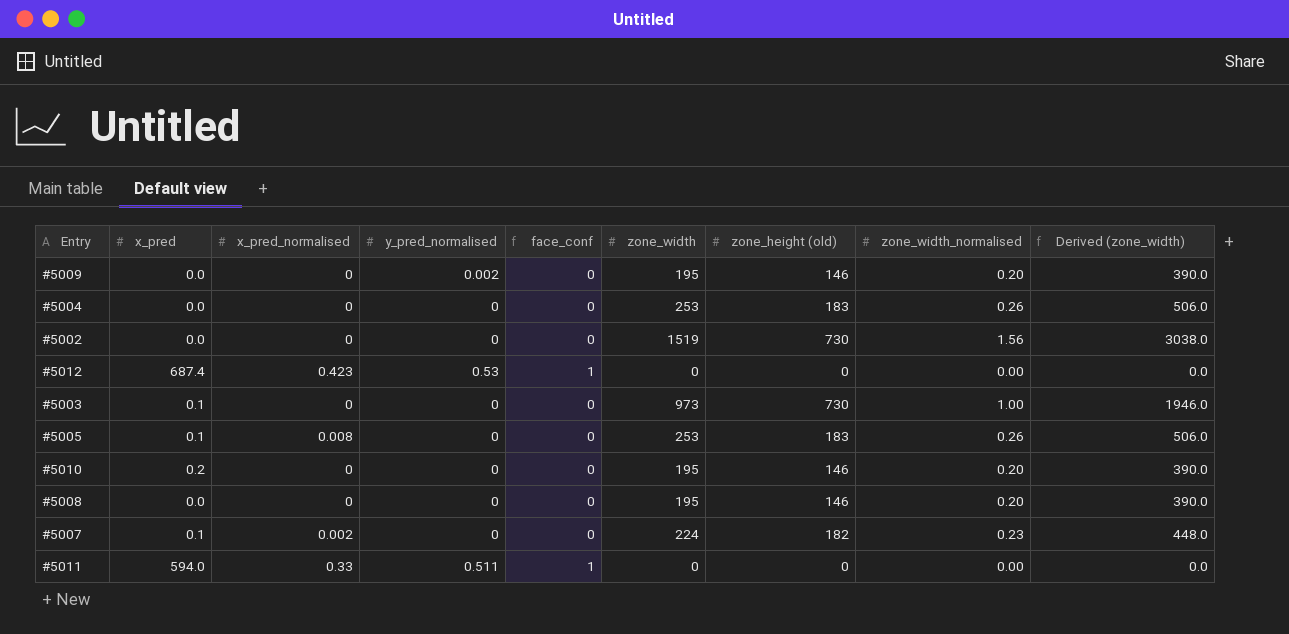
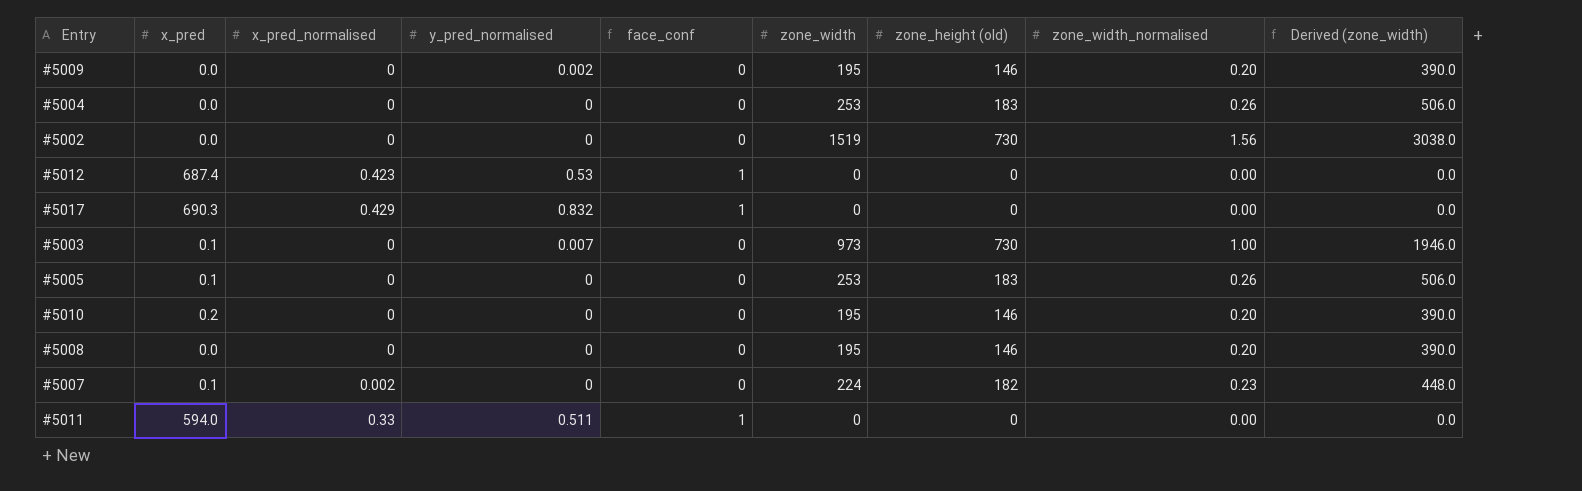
row #5017: none -> 690.3 | 0.429 | 0.832 | 1 | 0 | 0 | 0.00 | 0.0
#5003 | y_pred_normalised: 0 -> 0.007
#5005 | x_pred_normalised: 0.008 -> 0

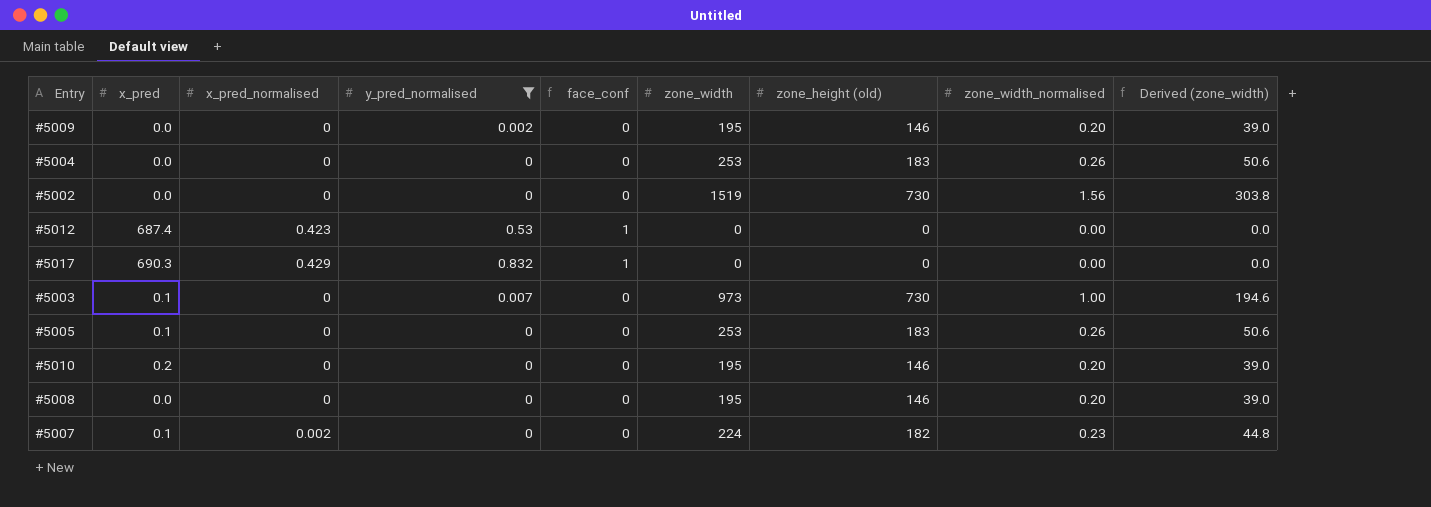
filter: none -> y_pred_normalised != 0.511
column Derived (zone_width) | formula: [zone_width] * 2 -> [zone_width] * 0.2

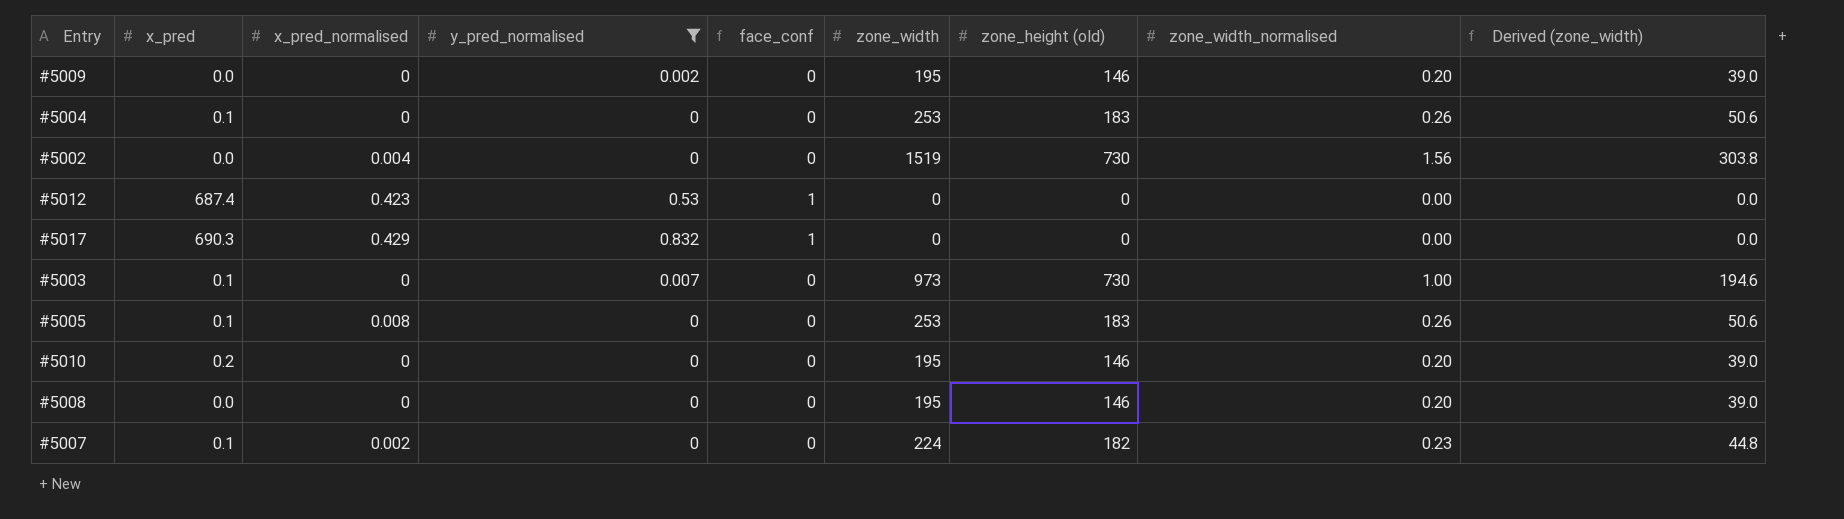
#5004 | x_pred: 0.0 -> 0.1
#5002 | x_pred_normalised: 0 -> 0.004
#5005 | x_pred_normalised: 0 -> 0.008

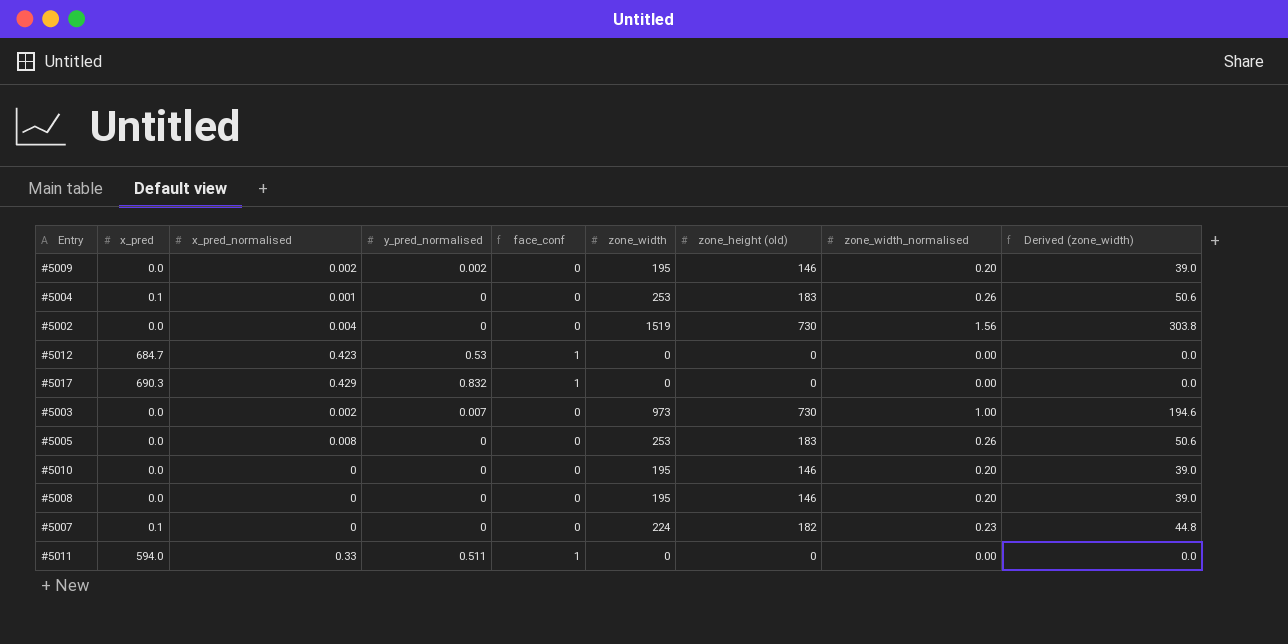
filter: y_pred_normalised != 0.511 -> none
#5009 | x_pred_normalised: 0 -> 0.002
#5004 | x_pred_normalised: 0 -> 0.001
#5012 | x_pred: 687.4 -> 684.7
#5003 | x_pred: 0.1 -> 0.0
#5003 | x_pred_normalised: 0 -> 0.002
#5005 | x_pred: 0.1 -> 0.0
#5010 | x_pred: 0.2 -> 0.0
#5007 | x_pred_normalised: 0.002 -> 0

